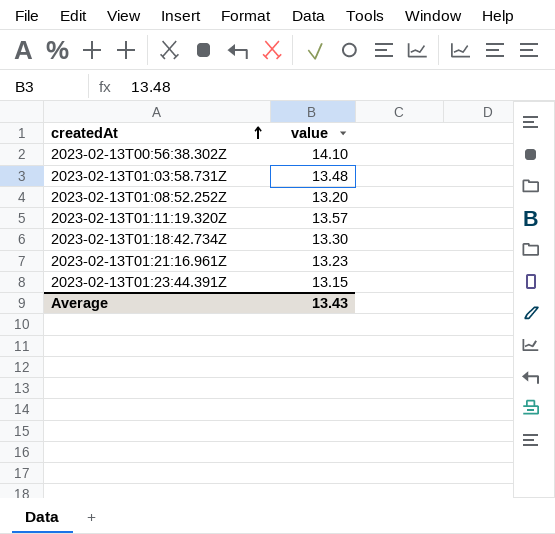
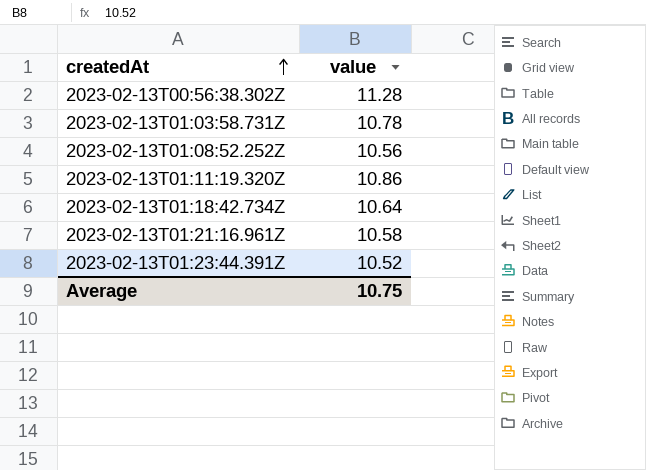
2023-02-13T00:56:38.302Z | value: 14.10 -> 11.28
2023-02-13T01:03:58.731Z | value: 13.48 -> 10.78
2023-02-13T01:08:52.252Z | value: 13.20 -> 10.56
2023-02-13T01:11:19.320Z | value: 13.57 -> 10.86
2023-02-13T01:18:42.734Z | value: 13.30 -> 10.64
2023-02-13T01:21:16.961Z | value: 13.23 -> 10.58
2023-02-13T01:23:44.391Z | value: 13.15 -> 10.52
Average | value: 13.43 -> 10.75

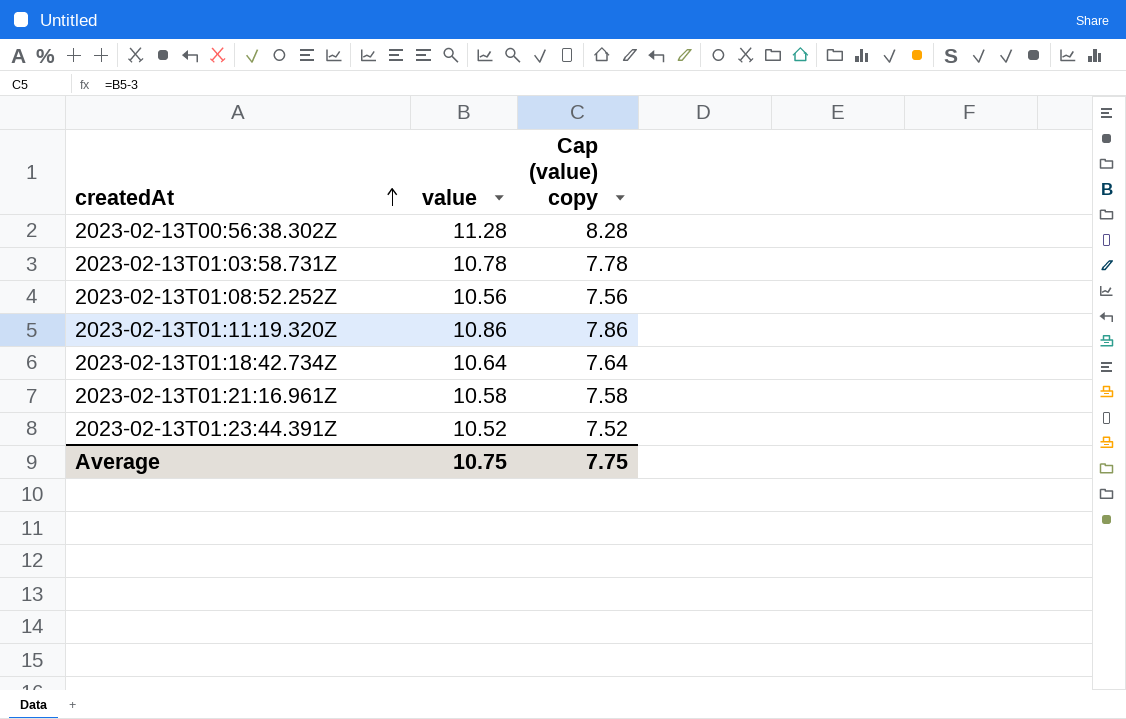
column Cap (value) copy | formula: none -> [value] - 3

